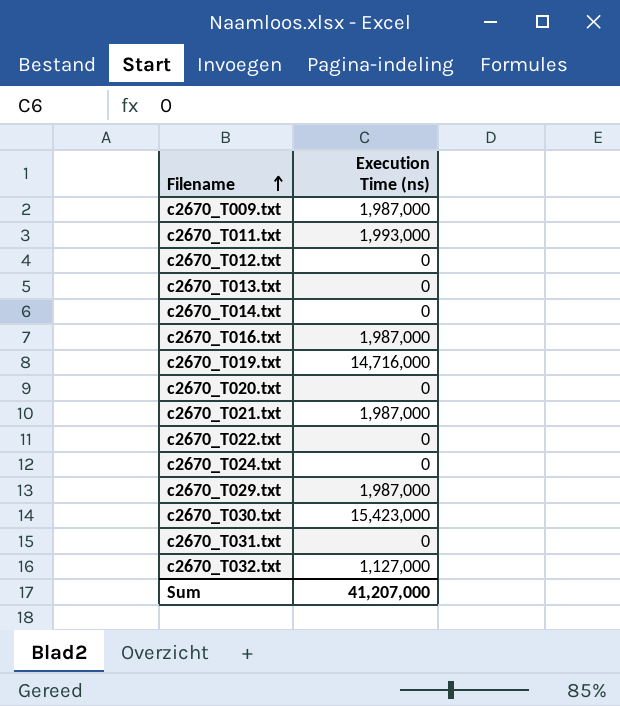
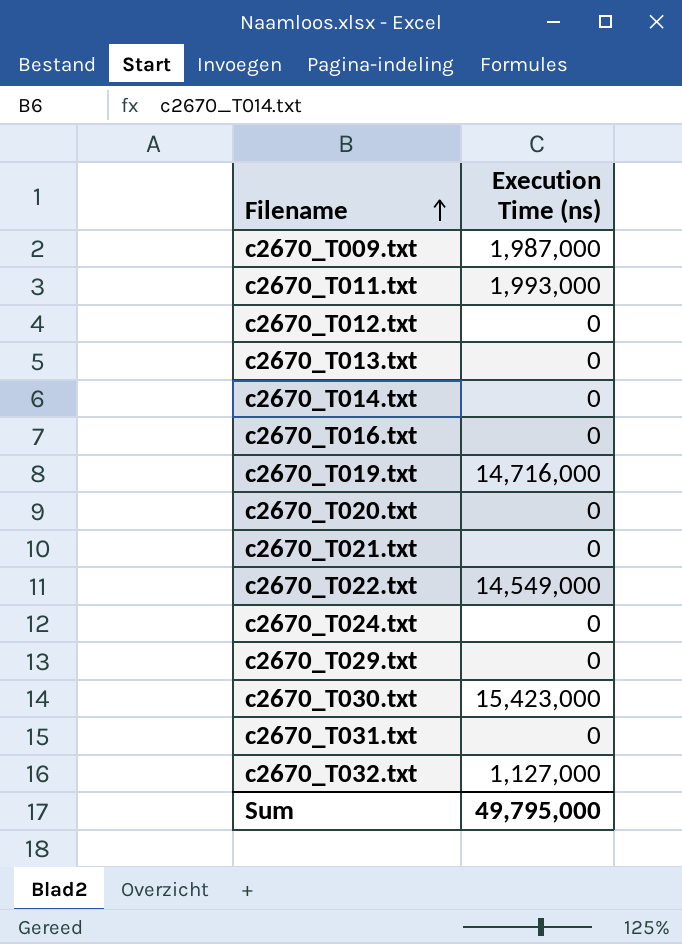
c2670_T016.txt | Execution Time (ns): 1,987,000 -> 0
c2670_T021.txt | Execution Time (ns): 1,987,000 -> 0
c2670_T022.txt | Execution Time (ns): 0 -> 14,549,000
c2670_T029.txt | Execution Time (ns): 1,987,000 -> 0
Sum | Execution Time (ns): 41,207,000 -> 49,795,000

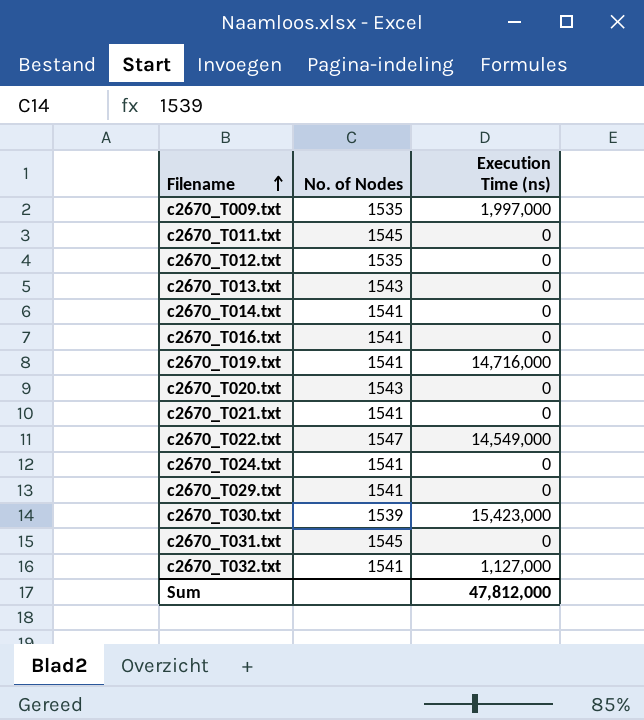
column No. of Nodes | position: none -> 2
c2670_T009.txt | Execution Time (ns): 1,987,000 -> 1,997,000
c2670_T011.txt | Execution Time (ns): 1,993,000 -> 0
Sum | Execution Time (ns): 49,795,000 -> 47,812,000

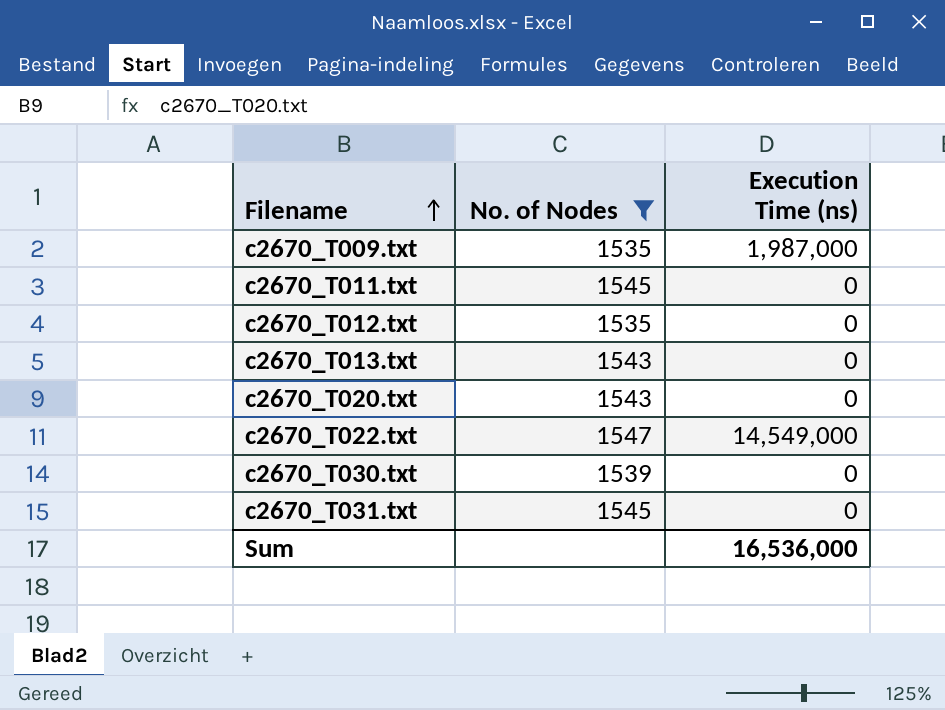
filter: none -> No. of Nodes != 1541
c2670_T009.txt | Execution Time (ns): 1,997,000 -> 1,987,000
c2670_T030.txt | Execution Time (ns): 15,423,000 -> 0
Sum | Execution Time (ns): 47,812,000 -> 16,536,000

